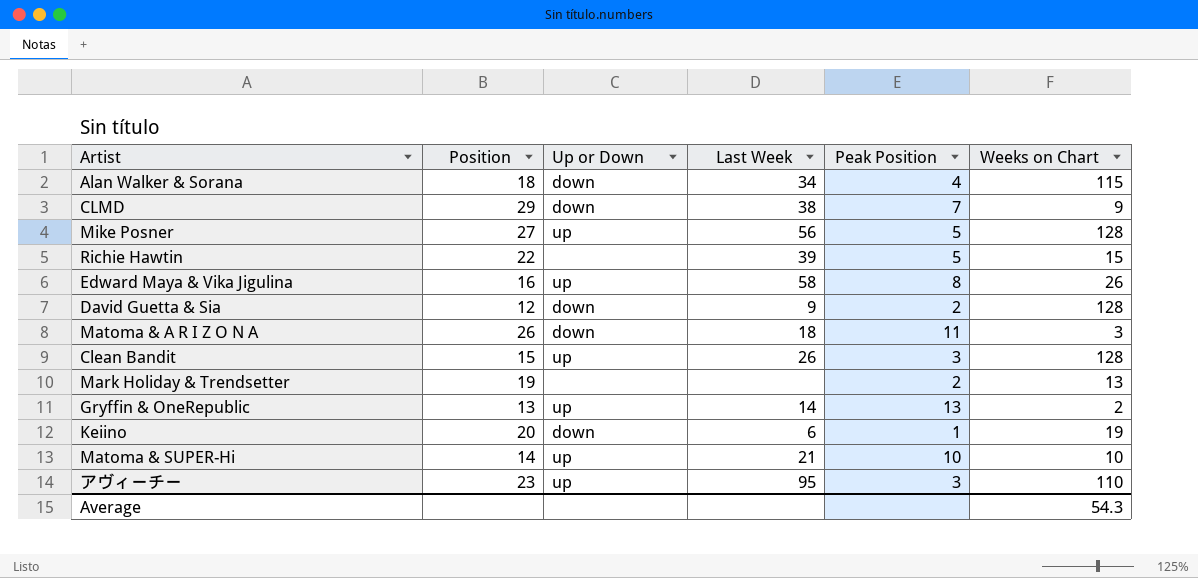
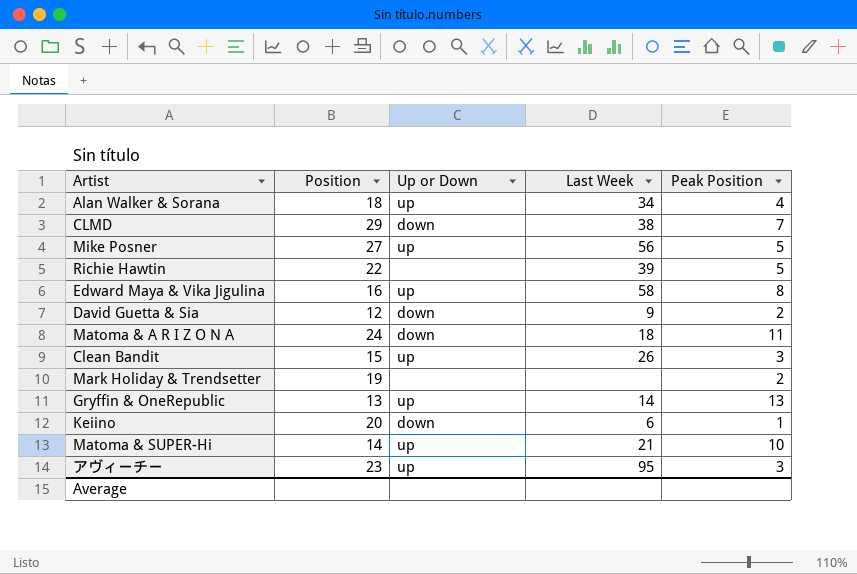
column Weeks on Chart | position: 6 -> none
Alan Walker & Sorana | Up or Down: down -> up
Matoma & A R I Z O N A | Position: 26 -> 24

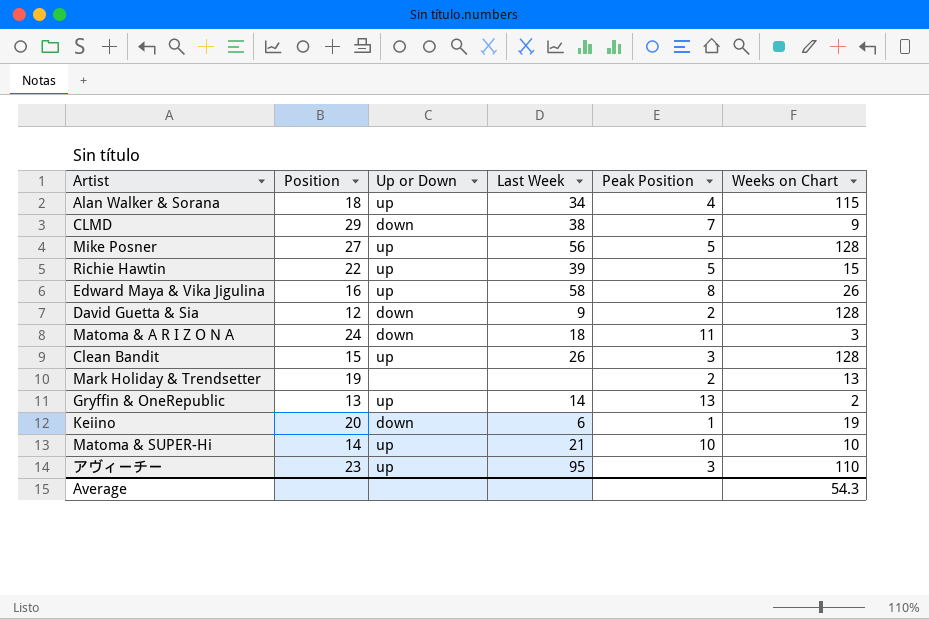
column Weeks on Chart | position: none -> 6
Richie Hawtin | Up or Down: none -> up

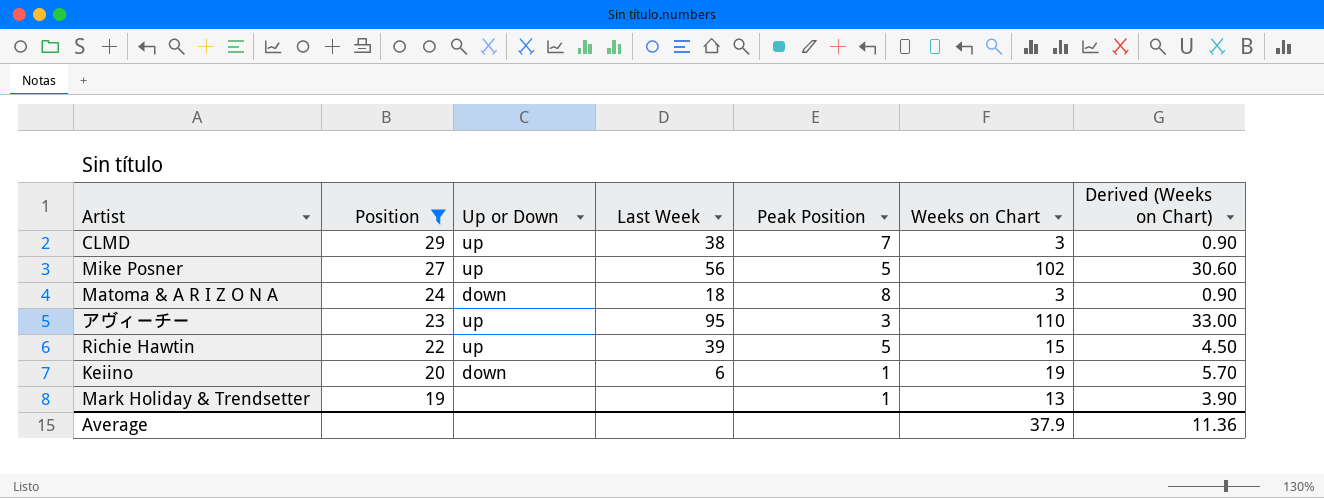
filter: none -> Position >= 19
row order: none -> Position descending
column Derived (Weeks on Chart) | formula: none -> [Weeks on Chart] * 0.3
CLMD | Up or Down: down -> up
CLMD | Weeks on Chart: 9 -> 3
Mike Posner | Weeks on Chart: 128 -> 102
Matoma & A R I Z O N A | Peak Position: 11 -> 8
Mark Holiday & Trendsetter | Peak Position: 2 -> 1
Average | Weeks on Chart: 54.3 -> 37.9

